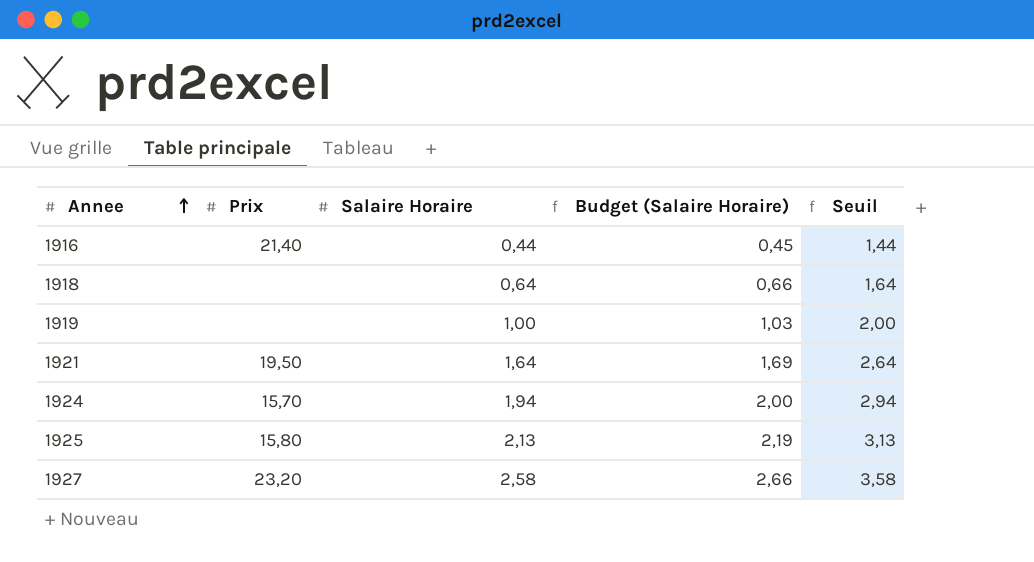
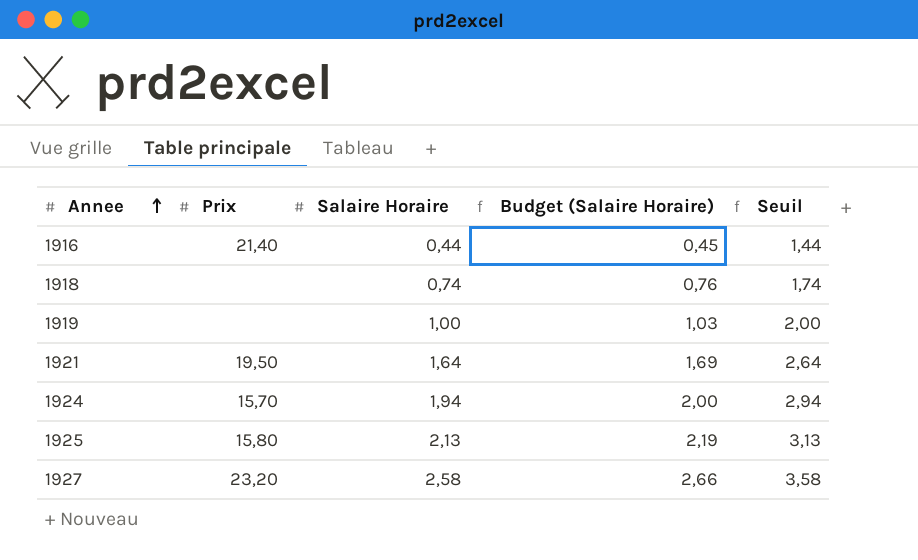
1918 | Salaire Horaire: 0,64 -> 0,74
1918 | Budget (Salaire Horaire): 0,66 -> 0,76
1918 | Seuil: 1,64 -> 1,74

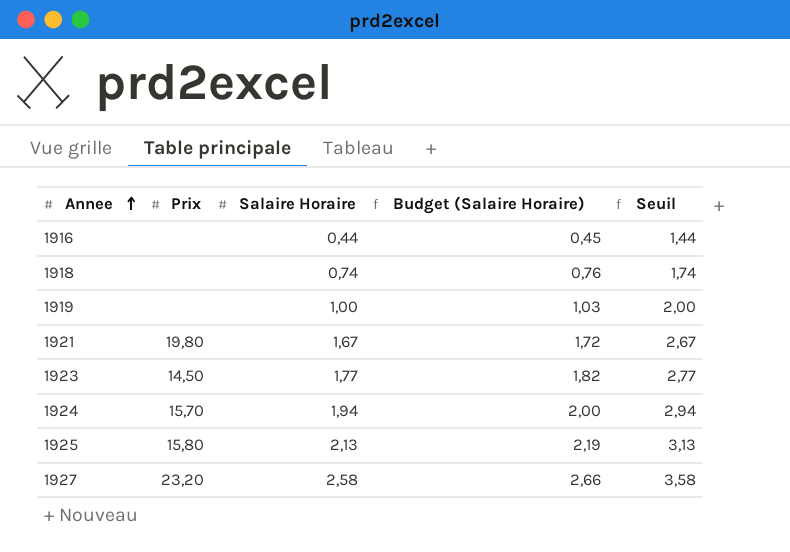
1916 | Prix: 21,40 -> none
1921 | Prix: 19,50 -> 19,80
1921 | Salaire Horaire: 1,64 -> 1,67
1921 | Budget (Salaire Horaire): 1,69 -> 1,72
1921 | Seuil: 2,64 -> 2,67
row 1923: none -> 14,50 | 1,77 | 1,82 | 2,77

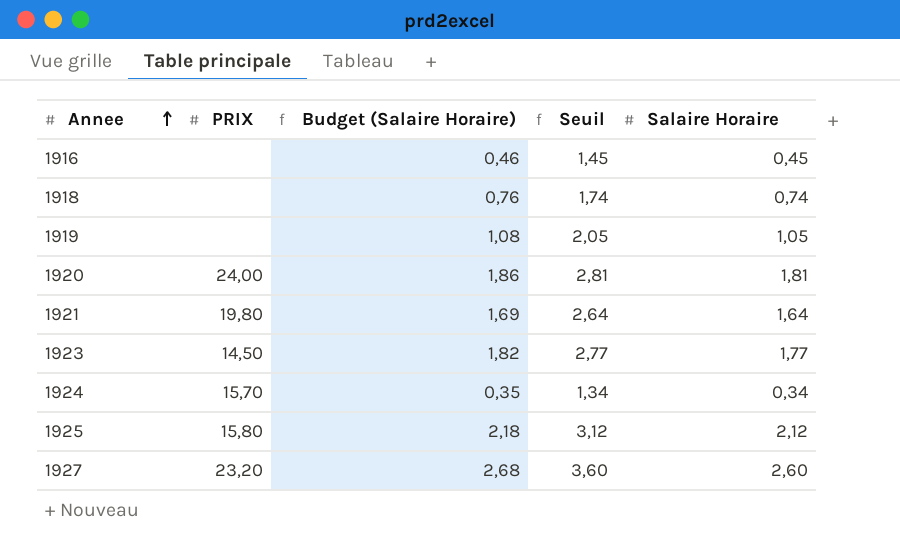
column name: Prix -> PRIX
column Salaire Horaire | position: 3 -> 5
1916 | Budget (Salaire Horaire): 0,45 -> 0,46
1916 | Seuil: 1,44 -> 1,45
1916 | Salaire Horaire: 0,44 -> 0,45
1919 | Budget (Salaire Horaire): 1,03 -> 1,08
1919 | Seuil: 2,00 -> 2,05
1919 | Salaire Horaire: 1,00 -> 1,05
row 1920: none -> 24,00 | 1,86 | 2,81 | 1,81
1921 | Budget (Salaire Horaire): 1,72 -> 1,69
1921 | Seuil: 2,67 -> 2,64
1921 | Salaire Horaire: 1,67 -> 1,64
1924 | Budget (Salaire Horaire): 2,00 -> 0,35
1924 | Seuil: 2,94 -> 1,34
1924 | Salaire Horaire: 1,94 -> 0,34
1925 | Budget (Salaire Horaire): 2,19 -> 2,18
1925 | Seuil: 3,13 -> 3,12
1925 | Salaire Horaire: 2,13 -> 2,12
1927 | Budget (Salaire Horaire): 2,66 -> 2,68
1927 | Seuil: 3,58 -> 3,60
1927 | Salaire Horaire: 2,58 -> 2,60

